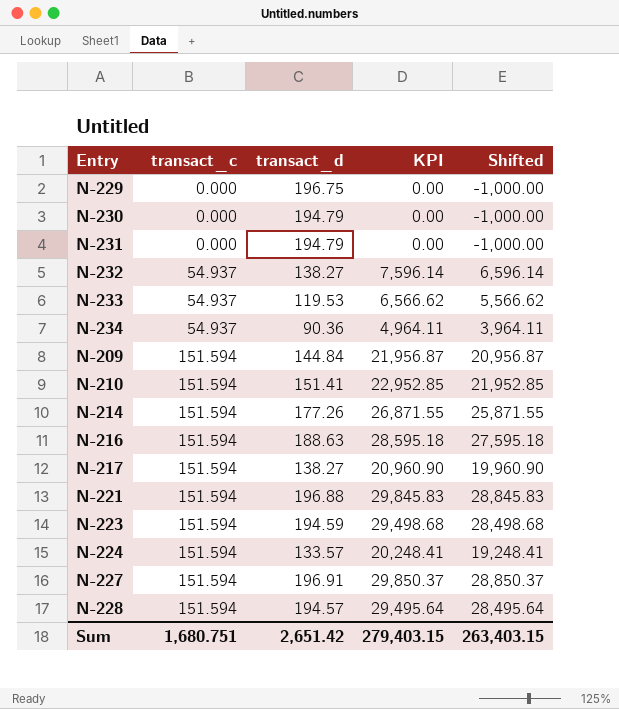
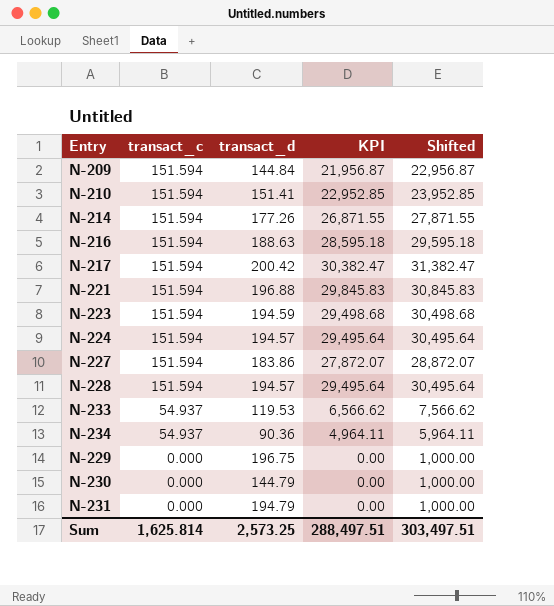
row order: transact_c ascending -> transact_c descending
column Shifted | formula: [KPI] - 1000 -> [KPI] + 1000
row N-232: 54.937 | 138.27 | 7,596.14 | 6,596.14 -> none
N-217 | transact_d: 138.27 -> 200.42
N-217 | KPI: 20,960.90 -> 30,382.47
N-224 | transact_d: 133.57 -> 194.57
N-224 | KPI: 20,248.41 -> 29,495.64
N-227 | transact_d: 196.91 -> 183.86
N-227 | KPI: 29,850.37 -> 27,872.07
N-230 | transact_d: 194.79 -> 144.79
Sum | transact_c: 1,680.751 -> 1,625.814
Sum | transact_d: 2,651.42 -> 2,573.25
Sum | KPI: 279,403.15 -> 288,497.51
Sum | Shifted: 263,403.15 -> 303,497.51

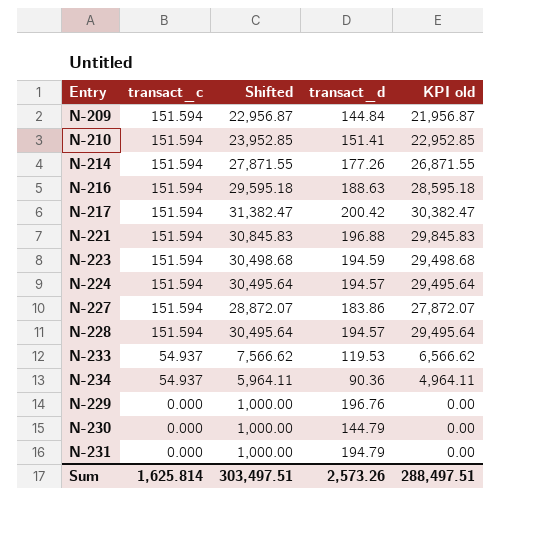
column Shifted | position: 5 -> 3
column name: KPI -> KPI old
N-229 | transact_d: 196.75 -> 196.76
Sum | transact_d: 2,573.25 -> 2,573.26

